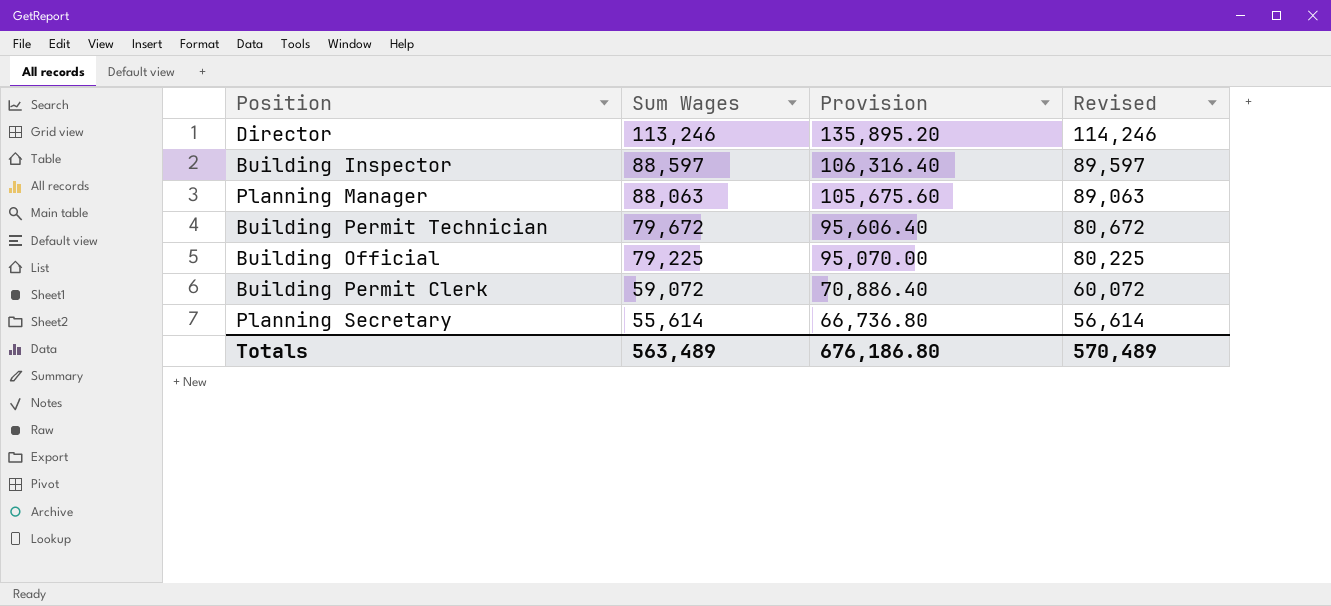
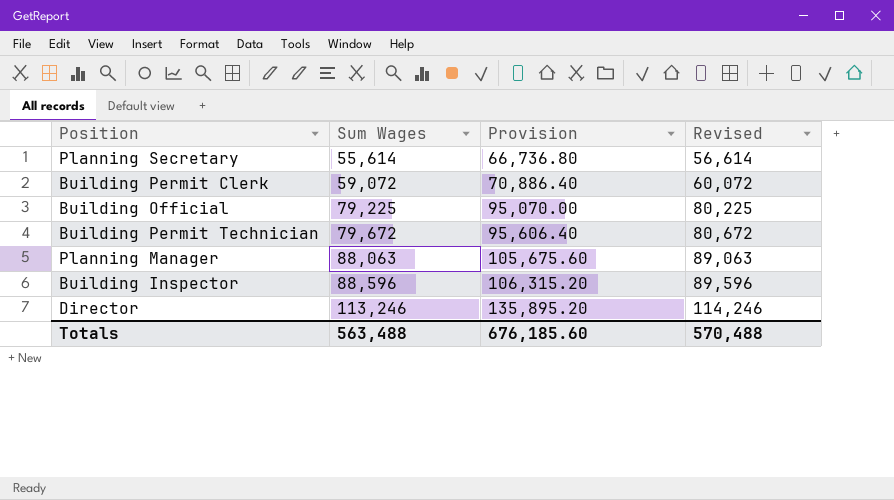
row order: Sum Wages descending -> Sum Wages ascending
Building Inspector | Sum Wages: 88,597 -> 88,596
Building Inspector | Provision: 106,316.40 -> 106,315.20
Building Inspector | Revised: 89,597 -> 89,596
Totals | Sum Wages: 563,489 -> 563,488
Totals | Provision: 676,186.80 -> 676,185.60
Totals | Revised: 570,489 -> 570,488

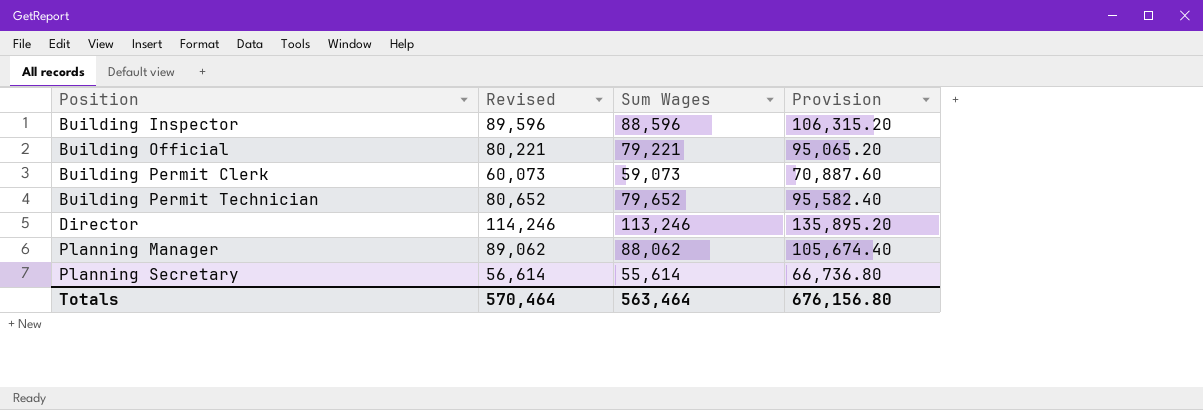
row order: Sum Wages ascending -> Position ascending
column Revised | position: 4 -> 2
Building Official | Revised: 80,225 -> 80,221
Building Official | Sum Wages: 79,225 -> 79,221
Building Official | Provision: 95,070.00 -> 95,065.20
Building Permit Clerk | Revised: 60,072 -> 60,073
Building Permit Clerk | Sum Wages: 59,072 -> 59,073
Building Permit Clerk | Provision: 70,886.40 -> 70,887.60
Building Permit Technician | Revised: 80,672 -> 80,652
Building Permit Technician | Sum Wages: 79,672 -> 79,652
Building Permit Technician | Provision: 95,606.40 -> 95,582.40
Planning Manager | Revised: 89,063 -> 89,062
Planning Manager | Sum Wages: 88,063 -> 88,062
Planning Manager | Provision: 105,675.60 -> 105,674.40
Totals | Revised: 570,488 -> 570,464
Totals | Sum Wages: 563,488 -> 563,464
Totals | Provision: 676,185.60 -> 676,156.80

